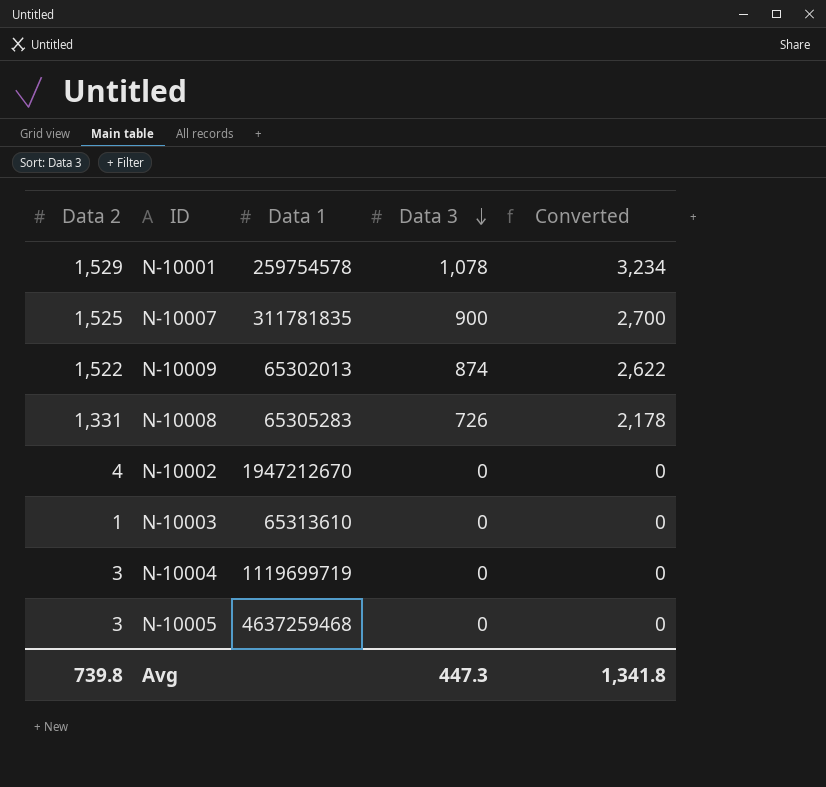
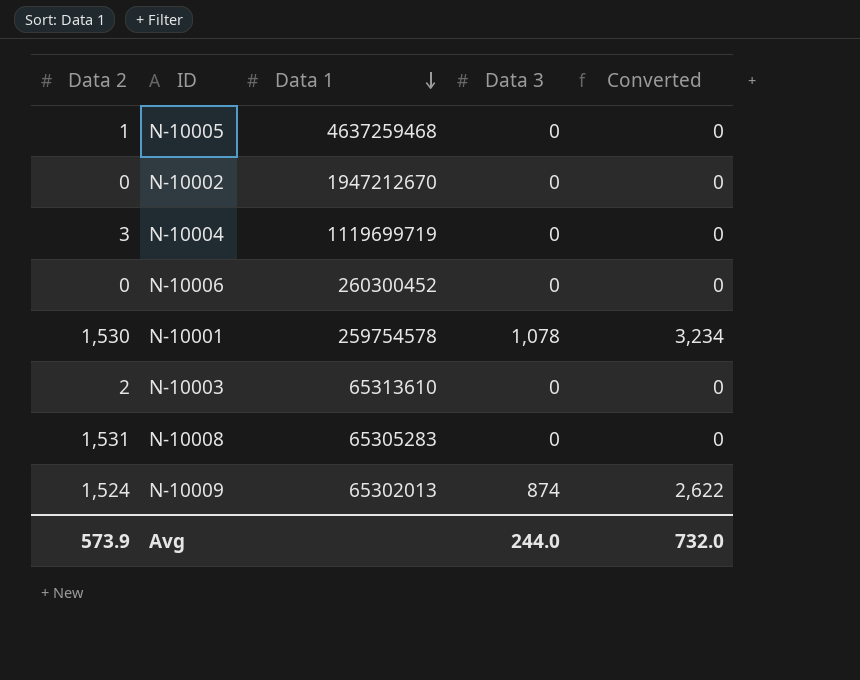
row order: Data 3 descending -> Data 1 descending
row N-10007: 1,525 | 311781835 | 900 | 2,700 -> none
N-10005 | Data 2: 3 -> 1
N-10002 | Data 2: 4 -> 0
row N-10006: none -> 0 | 260300452 | 0 | 0
N-10001 | Data 2: 1,529 -> 1,530
N-10003 | Data 2: 1 -> 2
N-10008 | Data 2: 1,331 -> 1,531
N-10008 | Data 3: 726 -> 0
N-10008 | Converted: 2,178 -> 0
N-10009 | Data 2: 1,522 -> 1,524
Avg | Data 2: 739.8 -> 573.9
Avg | Data 3: 447.3 -> 244.0
Avg | Converted: 1,341.8 -> 732.0

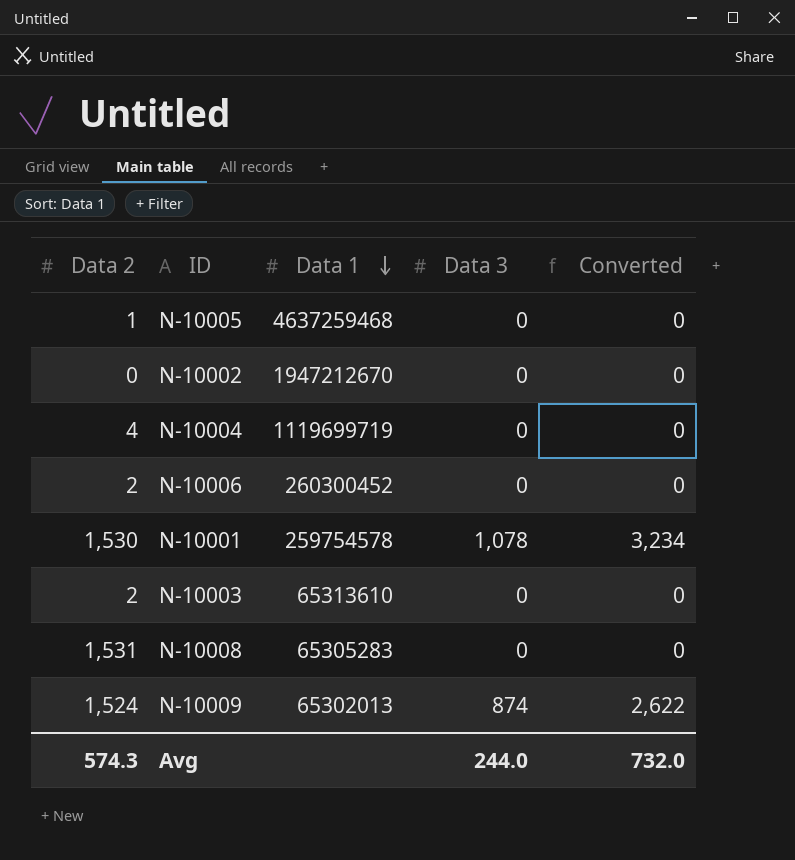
N-10004 | Data 2: 3 -> 4
N-10006 | Data 2: 0 -> 2
Avg | Data 2: 573.9 -> 574.3

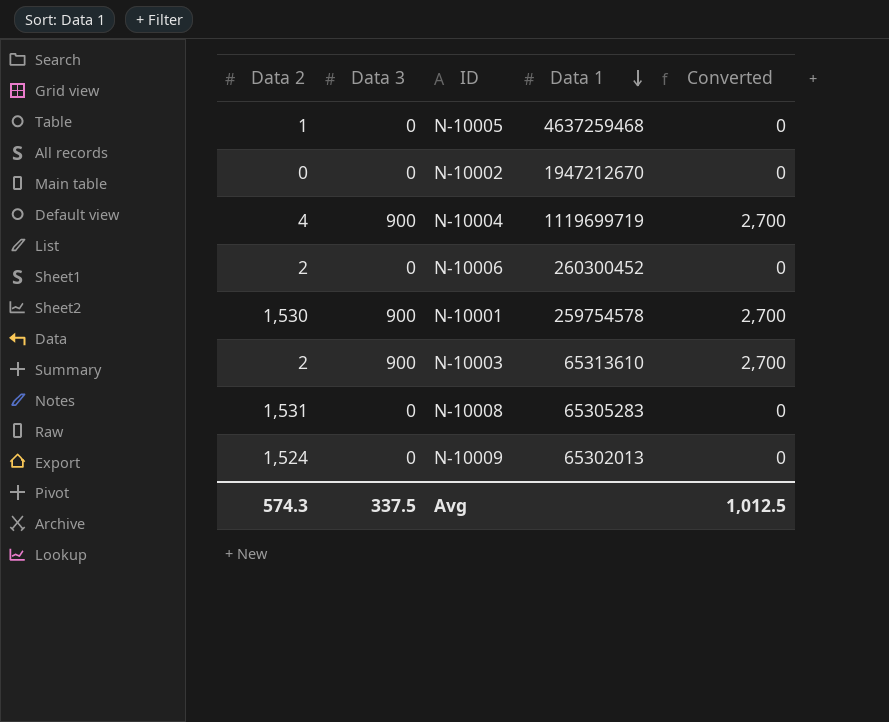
column Data 3 | position: 4 -> 2
N-10004 | Data 3: 0 -> 900
N-10004 | Converted: 0 -> 2,700
N-10001 | Data 3: 1,078 -> 900
N-10001 | Converted: 3,234 -> 2,700
N-10003 | Data 3: 0 -> 900
N-10003 | Converted: 0 -> 2,700
N-10009 | Data 3: 874 -> 0
N-10009 | Converted: 2,622 -> 0
Avg | Data 3: 244.0 -> 337.5
Avg | Converted: 732.0 -> 1,012.5

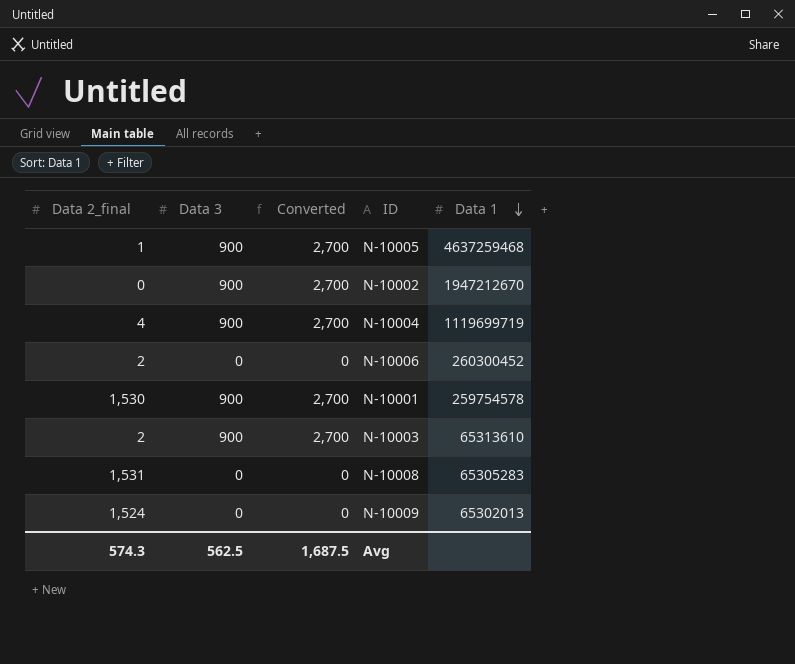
column name: Data 2 -> Data 2_final
column Converted | position: 5 -> 3
N-10005 | Data 3: 0 -> 900
N-10005 | Converted: 0 -> 2,700
N-10002 | Data 3: 0 -> 900
N-10002 | Converted: 0 -> 2,700
Avg | Data 3: 337.5 -> 562.5
Avg | Converted: 1,012.5 -> 1,687.5

